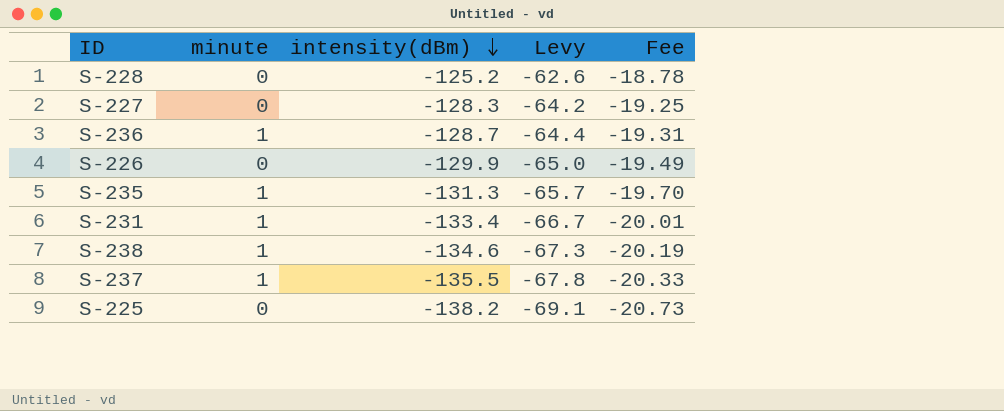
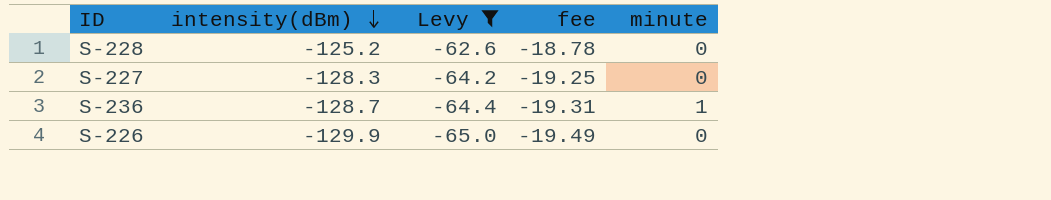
filter: none -> Levy >= -65.0
column name: Fee -> fee
column minute | position: 2 -> 5

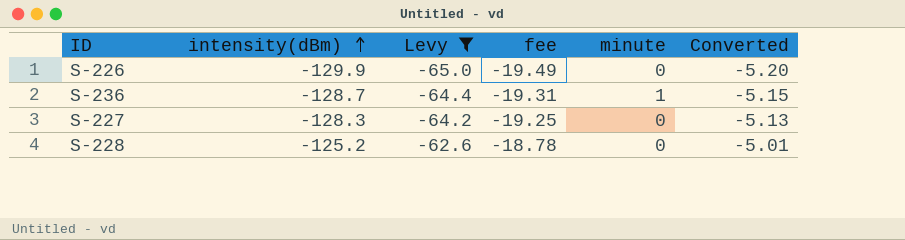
row order: intensity(dBm) descending -> intensity(dBm) ascending
column Converted | formula: none -> [intensity(dBm)] * 0.04

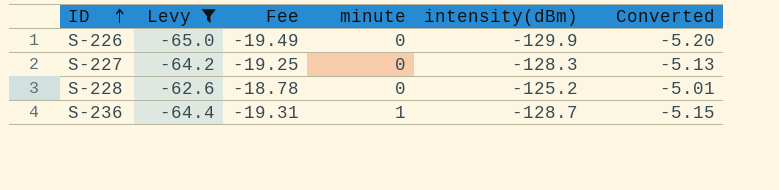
row order: intensity(dBm) ascending -> ID ascending
column name: fee -> Fee
column intensity(dBm) | position: 2 -> 5

